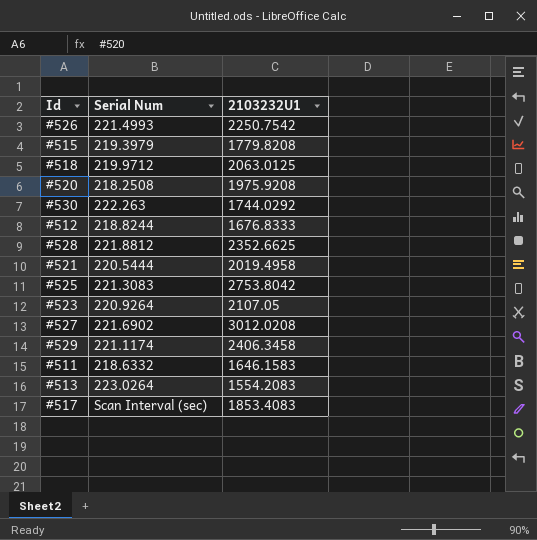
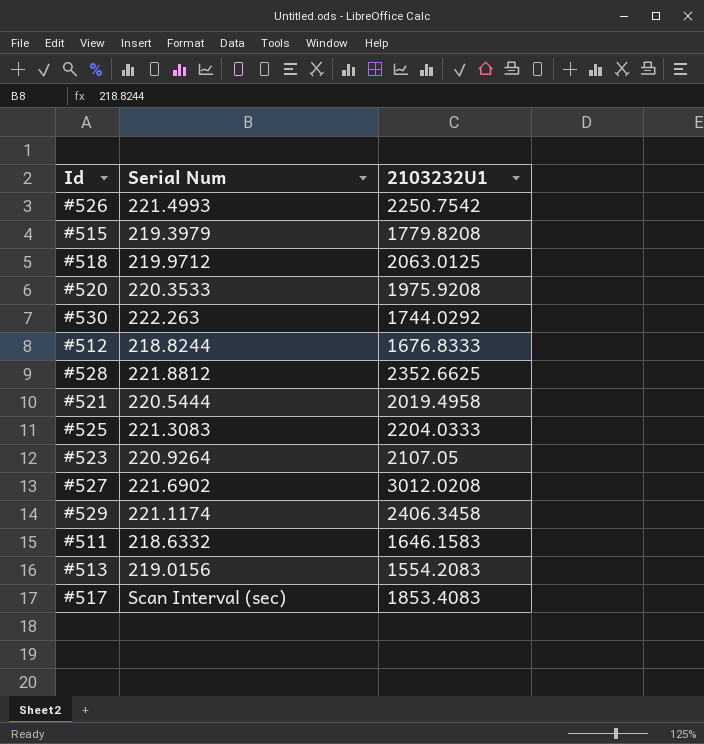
#520 | Serial Num: 218.2508 -> 220.3533
#525 | 2103232U1: 2753.8042 -> 2204.0333
#513 | Serial Num: 223.0264 -> 219.0156

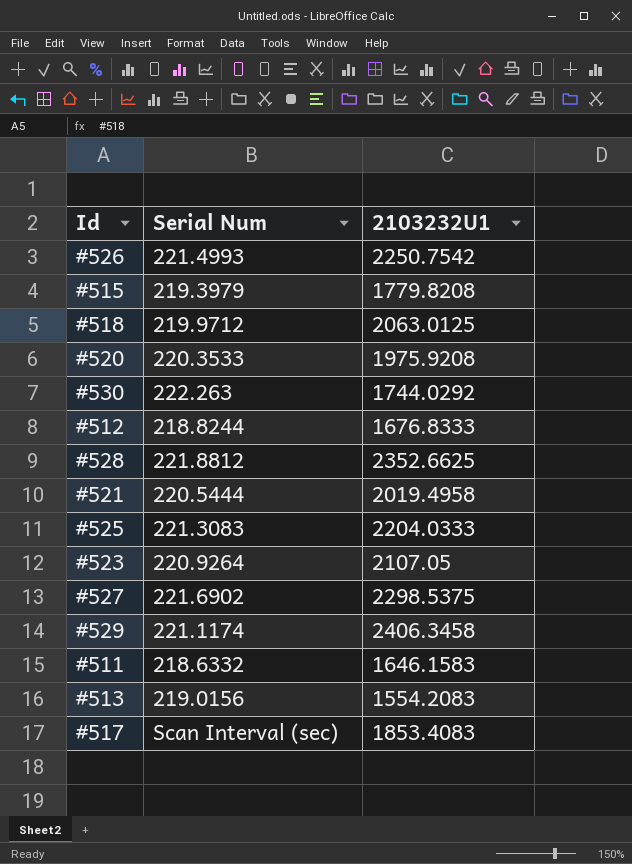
#527 | 2103232U1: 3012.0208 -> 2298.5375

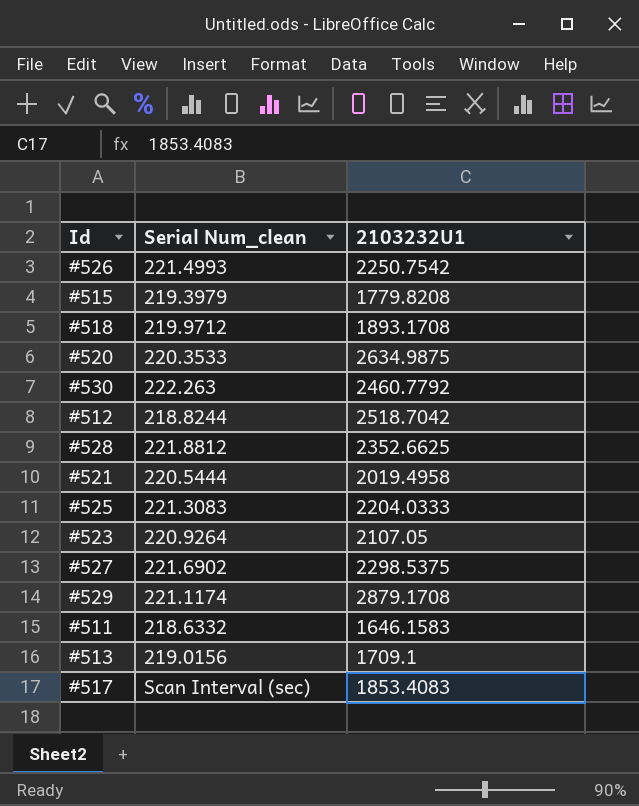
column name: Serial Num -> Serial Num_clean
#518 | 2103232U1: 2063.0125 -> 1893.1708
#520 | 2103232U1: 1975.9208 -> 2634.9875
#530 | 2103232U1: 1744.0292 -> 2460.7792
#512 | 2103232U1: 1676.8333 -> 2518.7042
#529 | 2103232U1: 2406.3458 -> 2879.1708
#513 | 2103232U1: 1554.2083 -> 1709.1

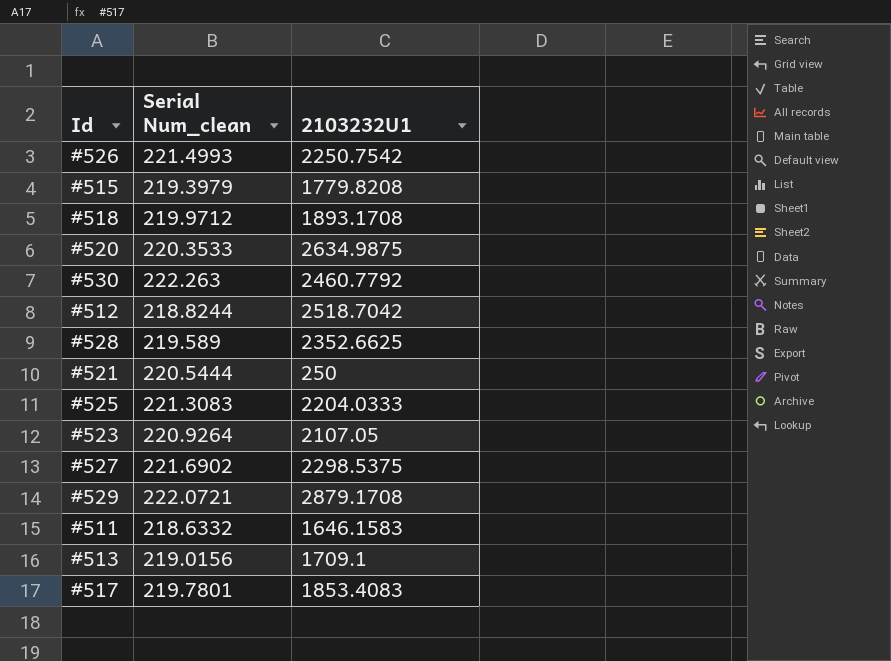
#528 | Serial Num_clean: 221.8812 -> 219.589
#521 | 2103232U1: 2019.4958 -> 250
#529 | Serial Num_clean: 221.1174 -> 222.0721
#517 | Serial Num_clean: Scan Interval (sec) -> 219.7801

